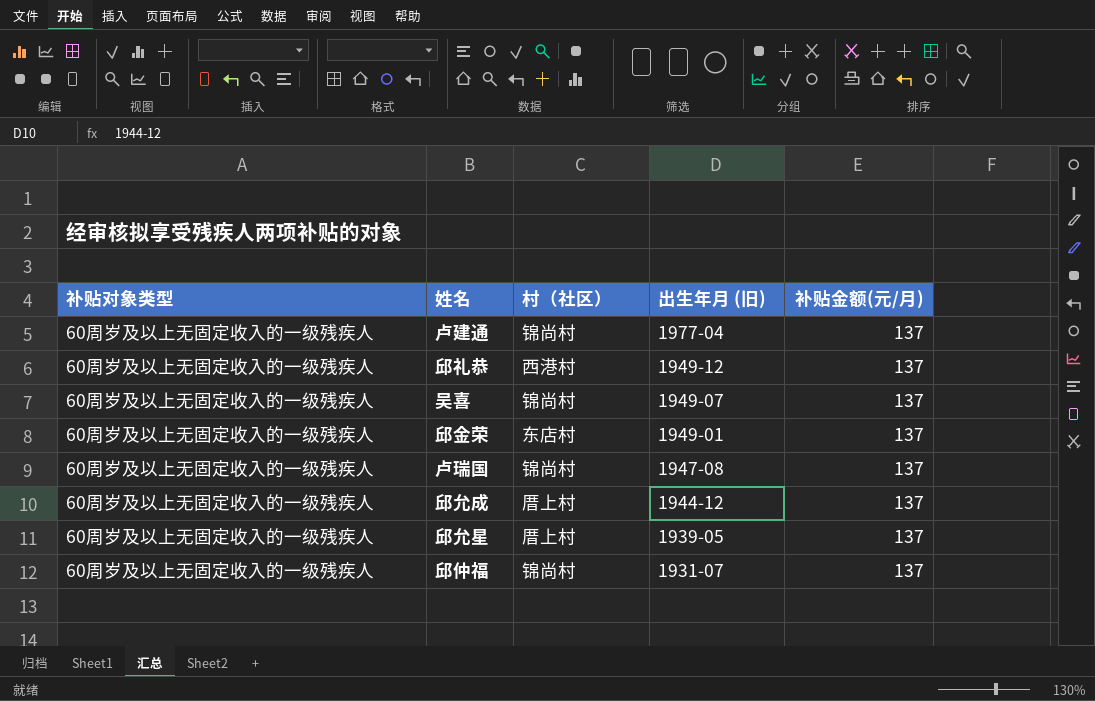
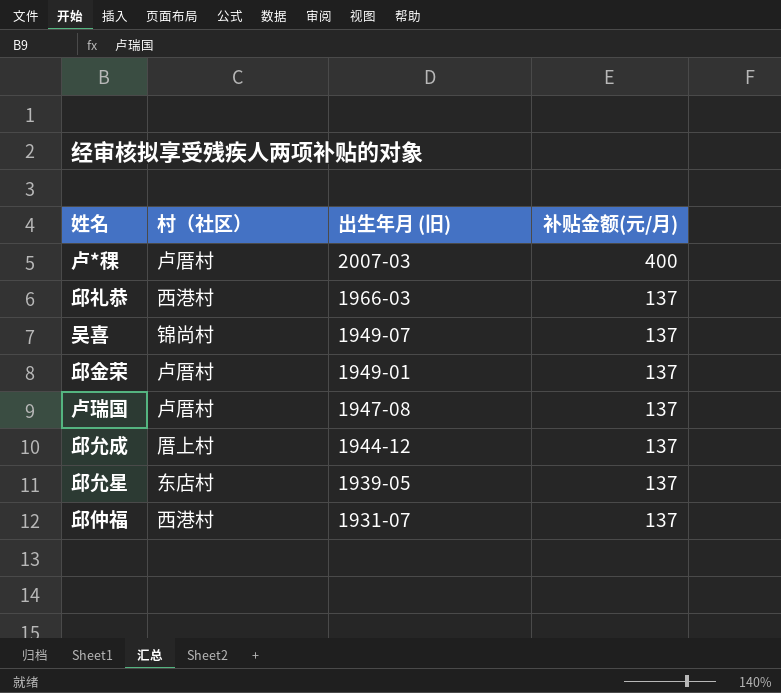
column 补贴对象类型 | position: 1 -> none
row 卢建通: 60周岁及以上无固定收入的一级残疾人 | 锦尚村 | 1977-04 | 137 -> none
row 卢*稞: none -> 卢厝村 | 2007-03 | 400
邱礼恭 | 出生年月 (旧): 1949-12 -> 1966-03
邱金荣 | 村（社区）: 东店村 -> 卢厝村
卢瑞国 | 村（社区）: 锦尚村 -> 卢厝村
邱允星 | 村（社区）: 厝上村 -> 东店村
邱仲福 | 村（社区）: 锦尚村 -> 西港村

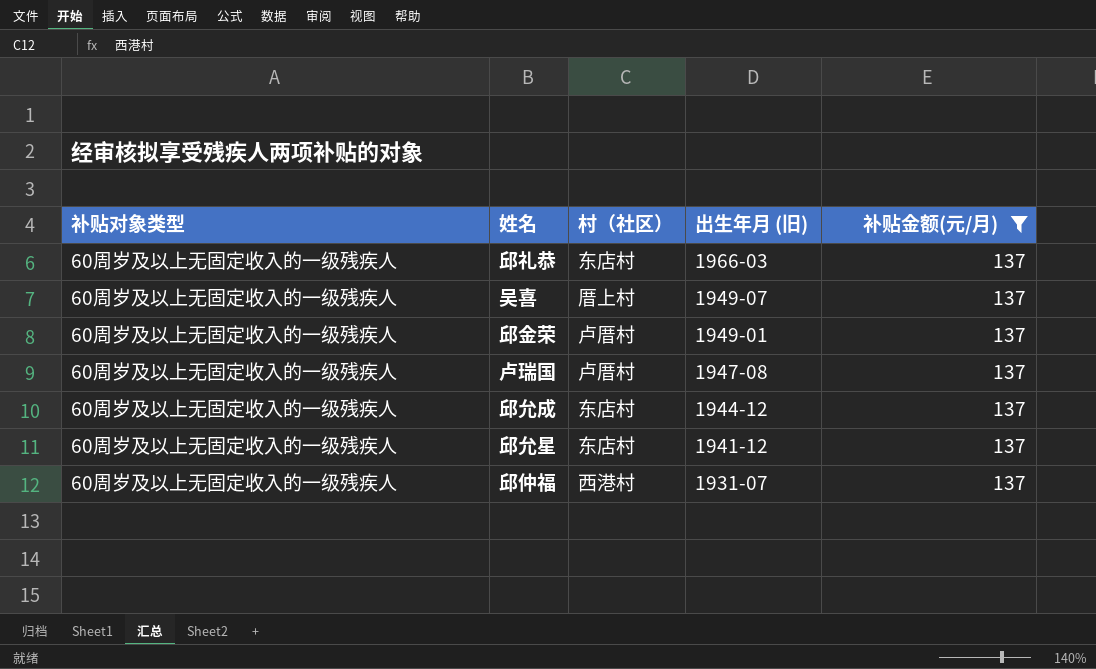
filter: none -> 补贴金额(元/月) = 137
column 补贴对象类型 | position: none -> 1
邱礼恭 | 村（社区）: 西港村 -> 东店村
吴喜 | 村（社区）: 锦尚村 -> 厝上村
邱允成 | 村（社区）: 厝上村 -> 东店村
邱允星 | 出生年月 (旧): 1939-05 -> 1941-12

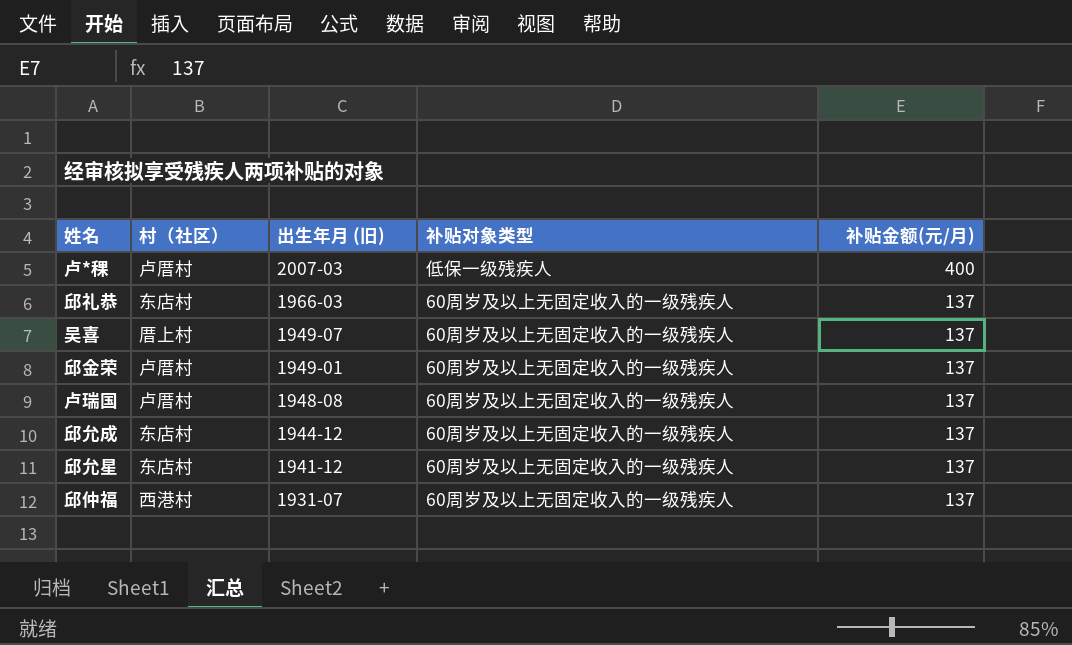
filter: 补贴金额(元/月) = 137 -> none
column 补贴对象类型 | position: 1 -> 4
卢瑞国 | 出生年月 (旧): 1947-08 -> 1948-08

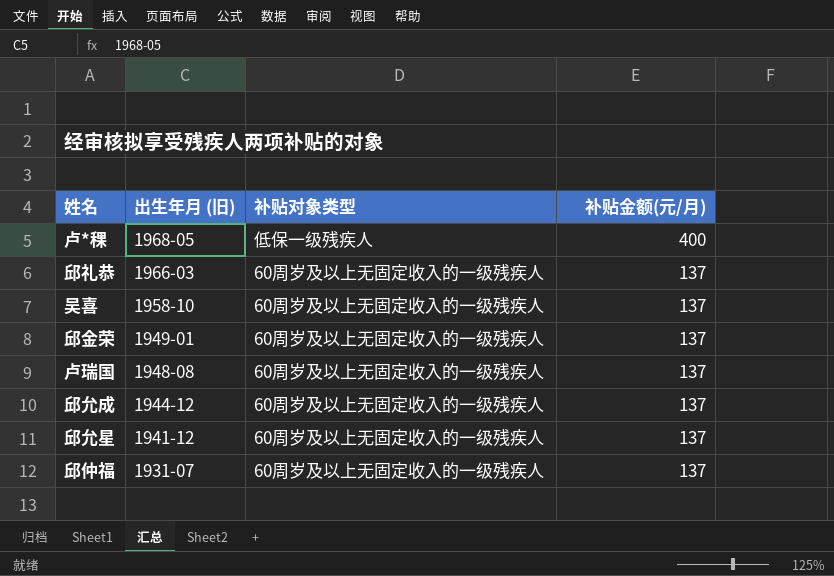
column 村（社区） | position: 2 -> none
卢*稞 | 出生年月 (旧): 2007-03 -> 1968-05
吴喜 | 出生年月 (旧): 1949-07 -> 1958-10

